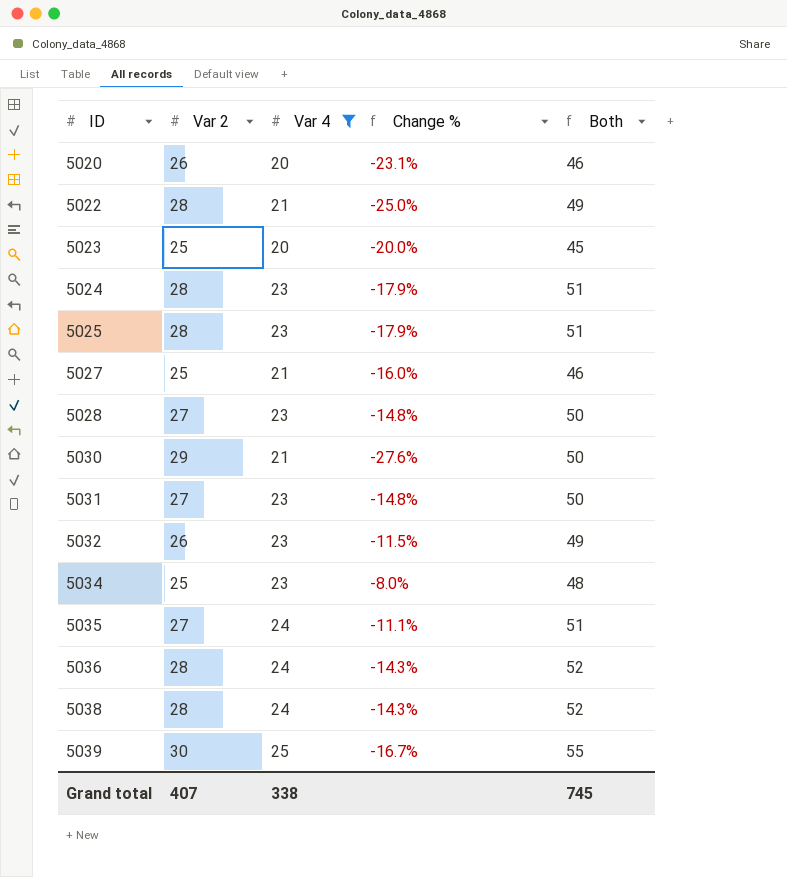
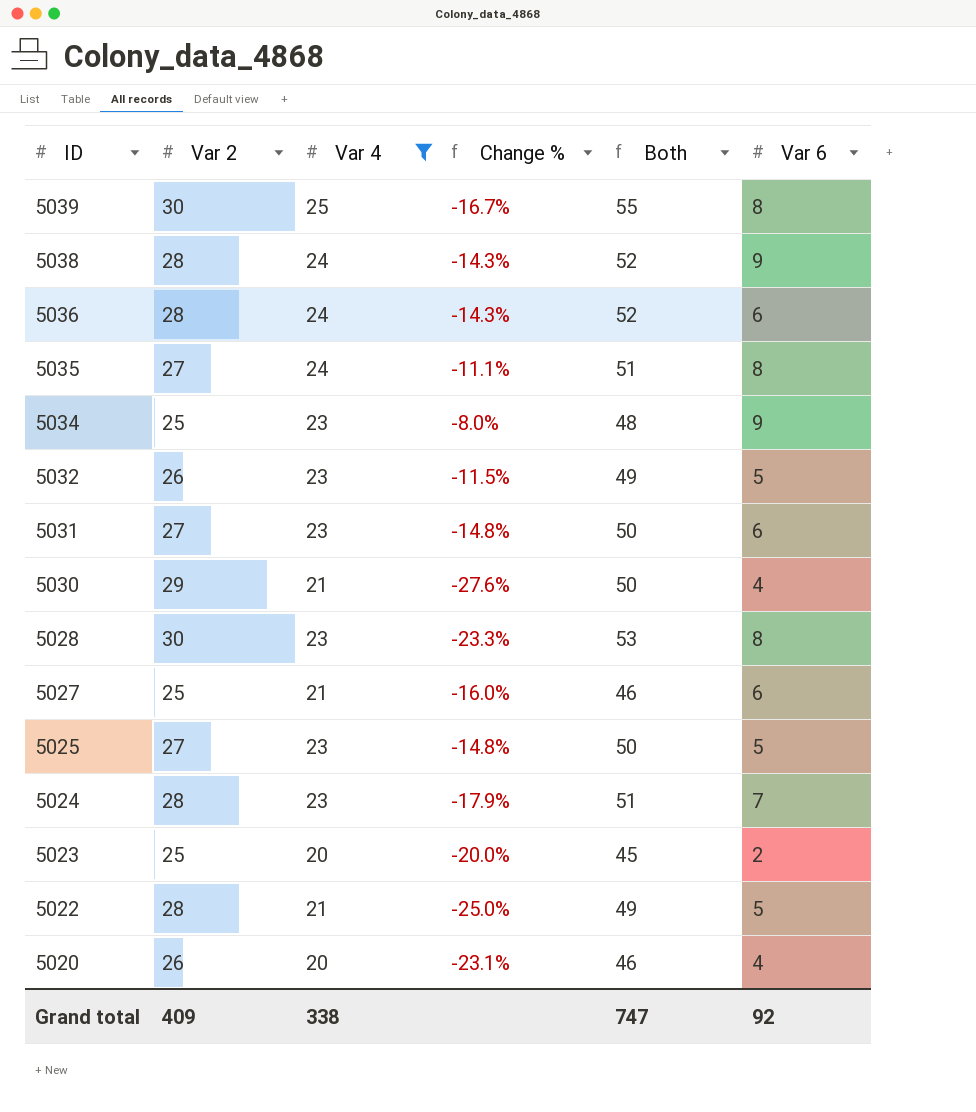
row order: ID ascending -> ID descending
column Var 6 | position: none -> 6
5028 | Var 2: 27 -> 30
5028 | Change %: -14.8% -> -23.3%
5028 | Both: 50 -> 53
5025 | Var 2: 28 -> 27
5025 | Change %: -17.9% -> -14.8%
5025 | Both: 51 -> 50
Grand total | Var 2: 407 -> 409
Grand total | Both: 745 -> 747

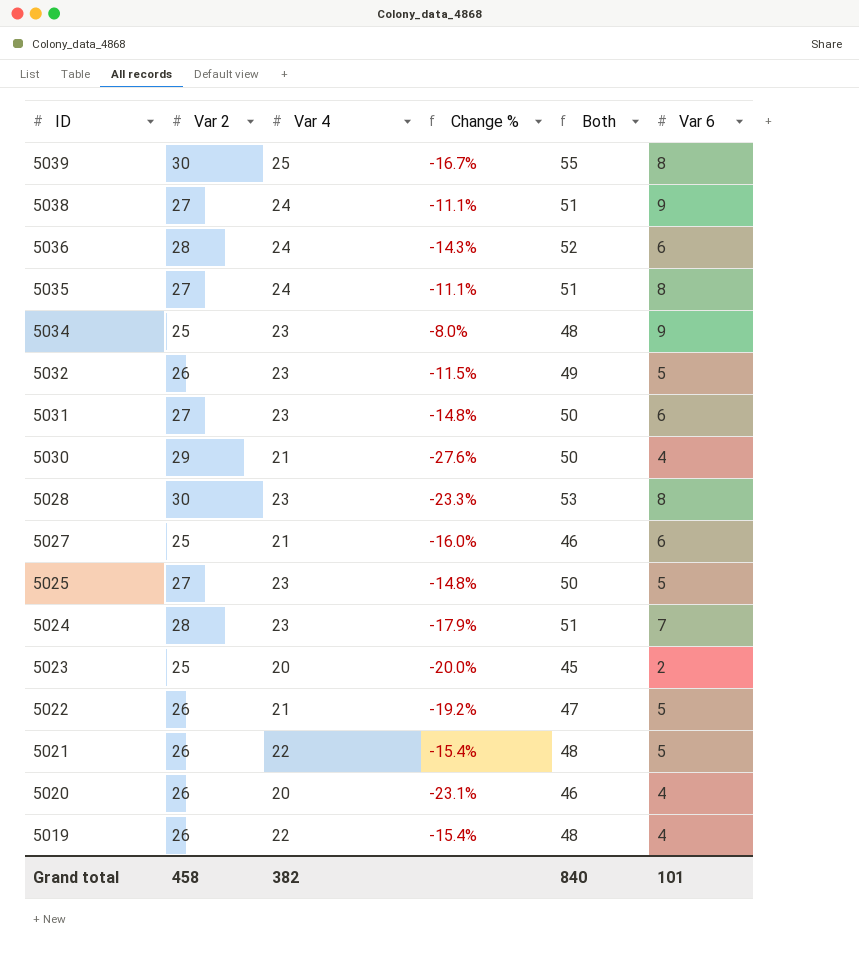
filter: Var 4 != 22 -> none
5038 | Var 2: 28 -> 27
5038 | Change %: -14.3% -> -11.1%
5038 | Both: 52 -> 51
5022 | Var 2: 28 -> 26
5022 | Change %: -25.0% -> -19.2%
5022 | Both: 49 -> 47
Grand total | Var 2: 409 -> 458
Grand total | Var 4: 338 -> 382
Grand total | Both: 747 -> 840
Grand total | Var 6: 92 -> 101

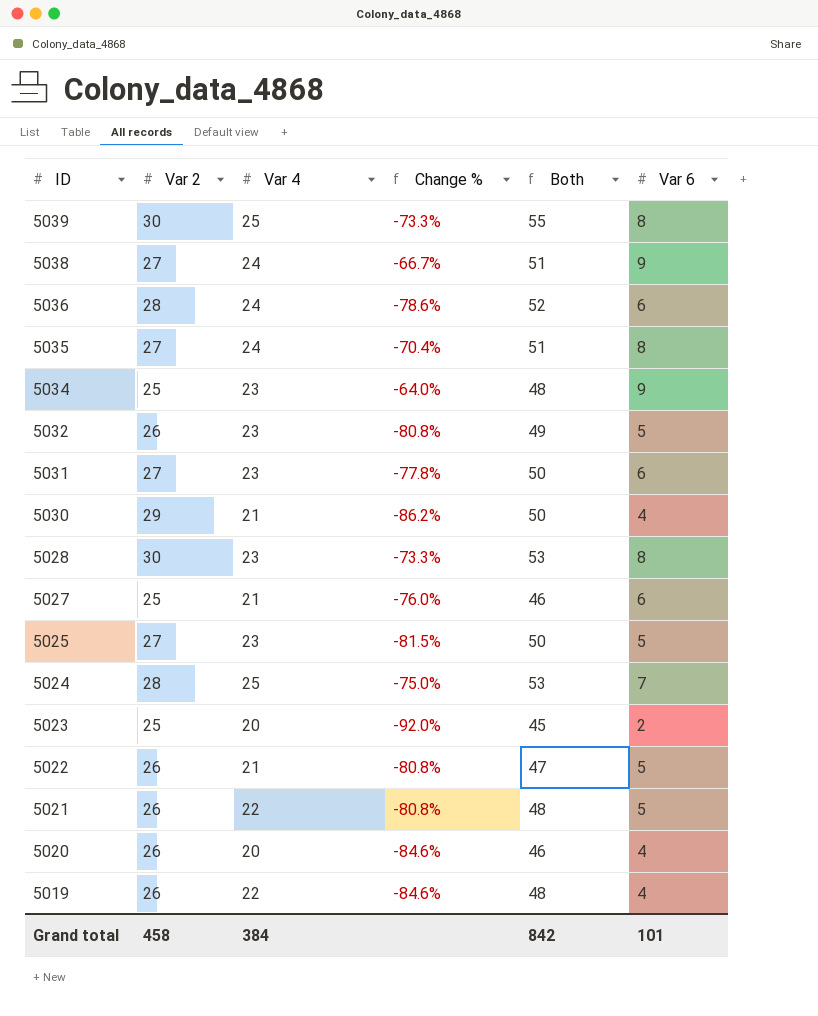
column Change % | formula: ([Var 4] - [Var 2]) / [Var 2] -> ([Var 6] - [Var 2]) / [Var 2]
5024 | Var 4: 23 -> 25
5024 | Both: 51 -> 53
Grand total | Var 4: 382 -> 384
Grand total | Both: 840 -> 842

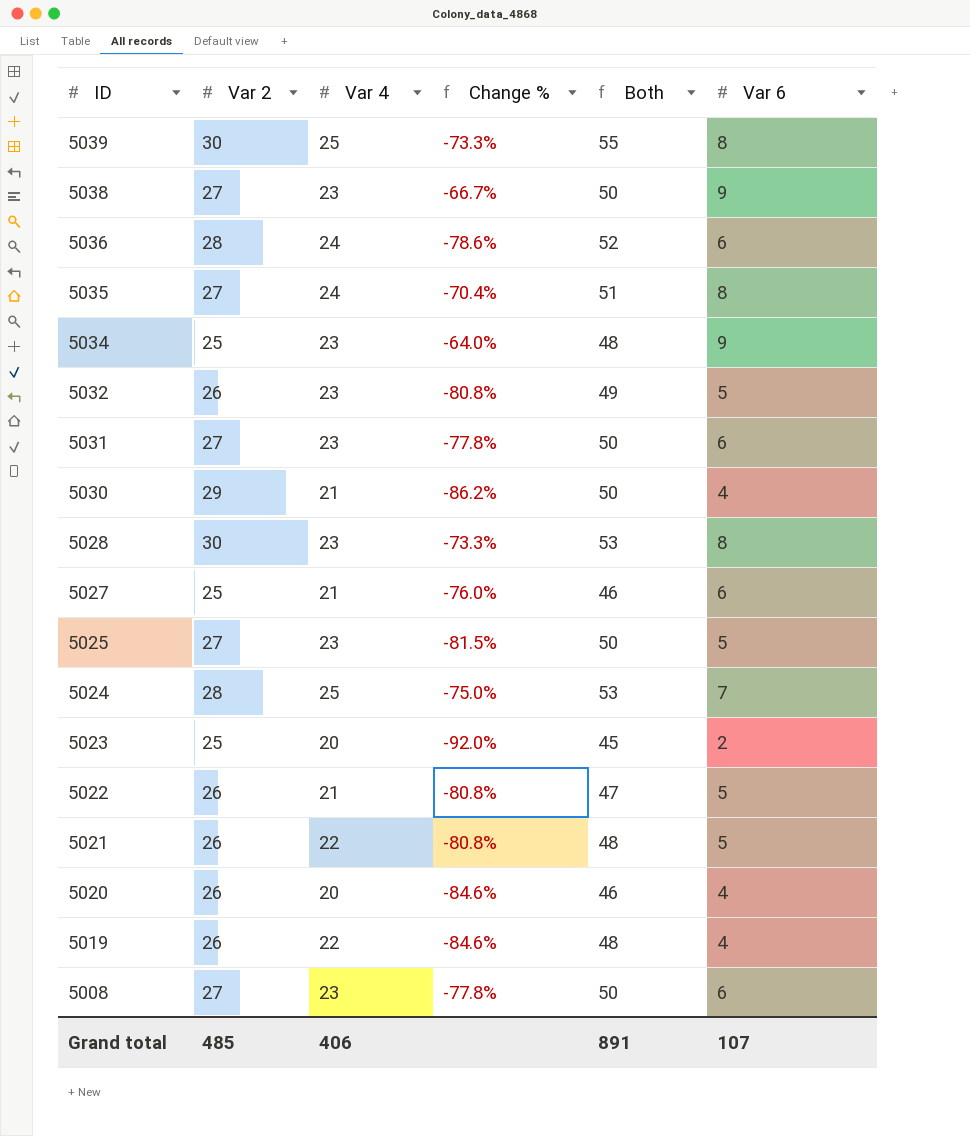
5038 | Var 4: 24 -> 23
5038 | Both: 51 -> 50
row 5008: none -> 27 | 23 | -77.8% | 50 | 6
Grand total | Var 2: 458 -> 485
Grand total | Var 4: 384 -> 406
Grand total | Both: 842 -> 891
Grand total | Var 6: 101 -> 107

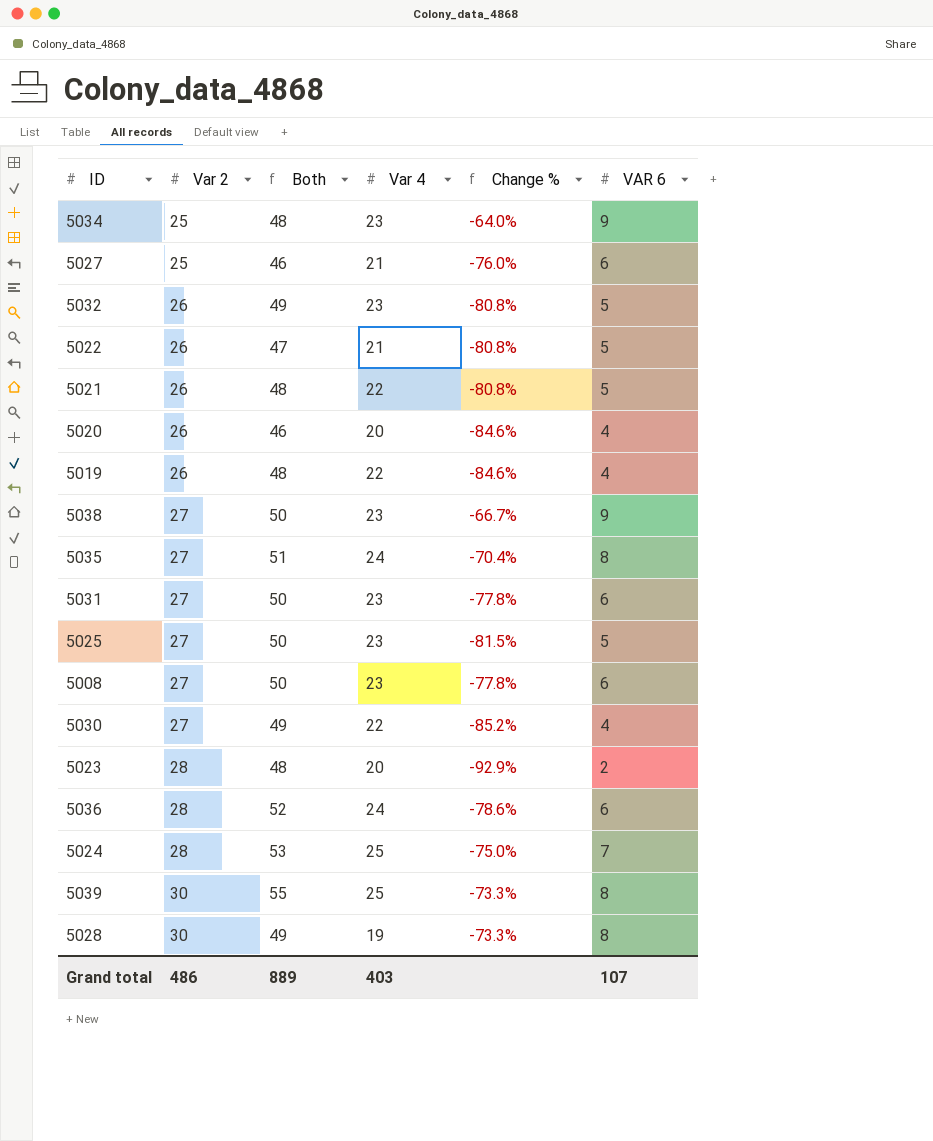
row order: ID descending -> Var 2 ascending
column Both | position: 5 -> 3
column name: Var 6 -> VAR 6
5030 | Var 2: 29 -> 27
5030 | Both: 50 -> 49
5030 | Var 4: 21 -> 22
5030 | Change %: -86.2% -> -85.2%
5023 | Var 2: 25 -> 28
5023 | Both: 45 -> 48
5023 | Change %: -92.0% -> -92.9%
5028 | Both: 53 -> 49
5028 | Var 4: 23 -> 19
Grand total | Var 2: 485 -> 486
Grand total | Both: 891 -> 889
Grand total | Var 4: 406 -> 403

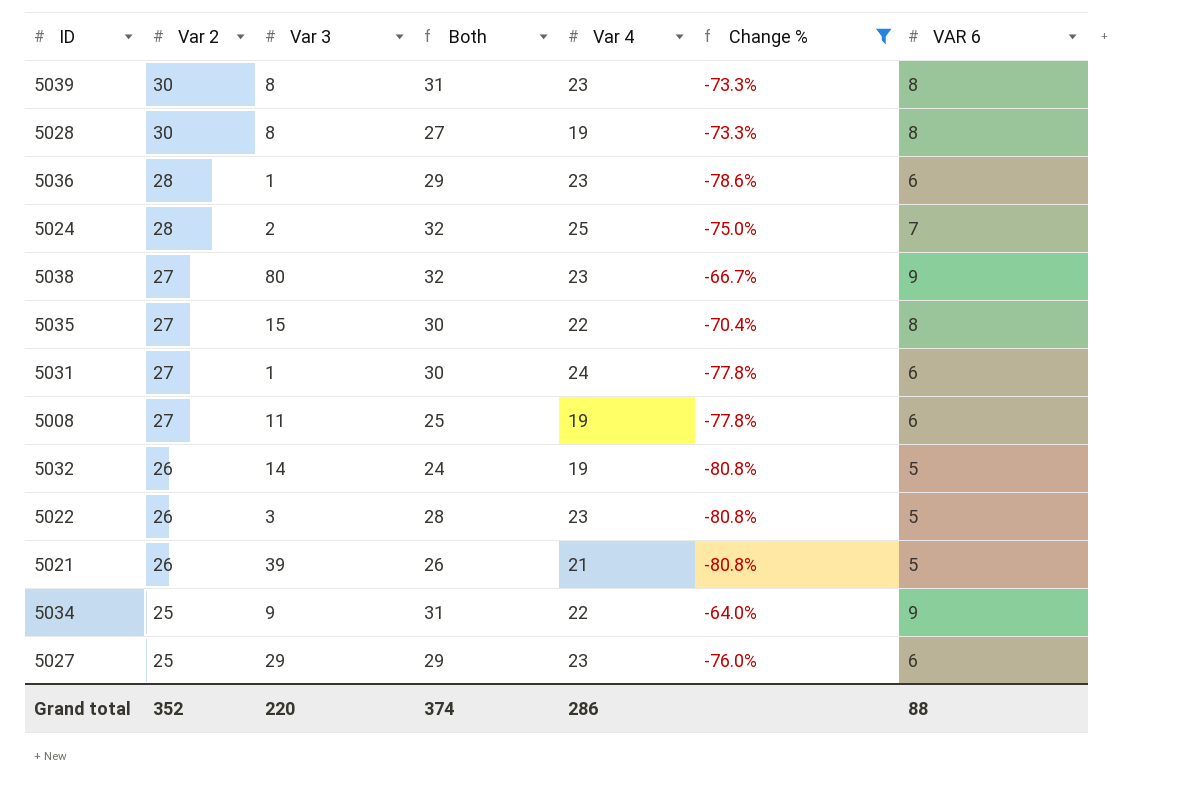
filter: none -> Change % >= -80.8%
row order: Var 2 ascending -> Var 2 descending
column Var 3 | position: none -> 3
column Both | formula: [Var 2] + [Var 4] -> [Var 4] + [VAR 6]
5039 | Var 4: 25 -> 23
5036 | Var 4: 24 -> 23
5035 | Var 4: 24 -> 22
5031 | Var 4: 23 -> 24
5008 | Var 4: 23 -> 19
5032 | Var 4: 23 -> 19
5022 | Var 4: 21 -> 23
5021 | Var 4: 22 -> 21
5034 | Var 4: 23 -> 22
5027 | Var 4: 21 -> 23
Grand total | Var 2: 486 -> 352
Grand total | Both: 889 -> 374
Grand total | Var 4: 403 -> 286
Grand total | VAR 6: 107 -> 88

